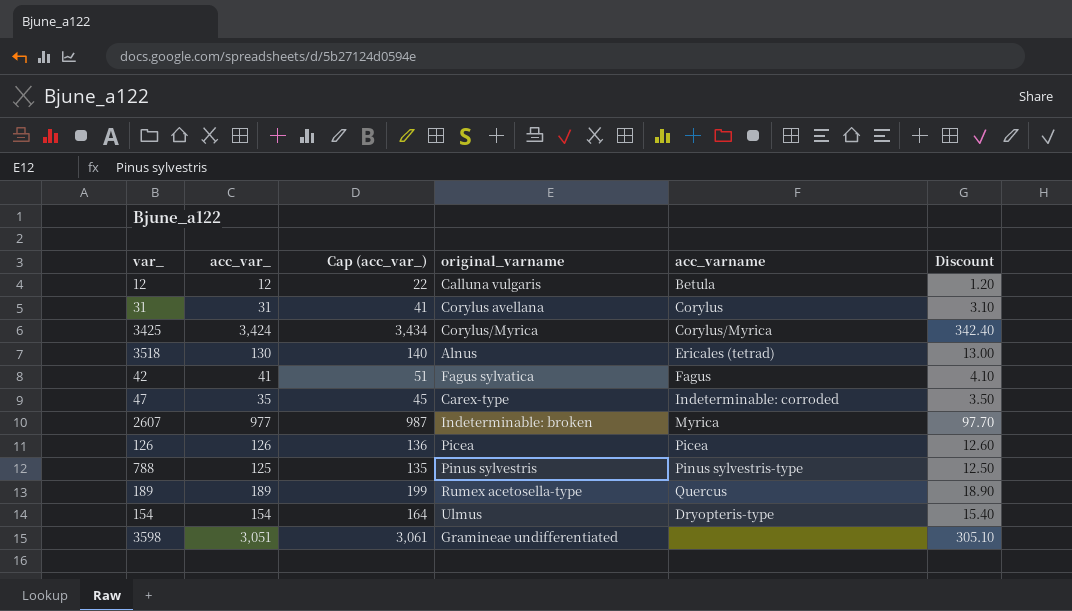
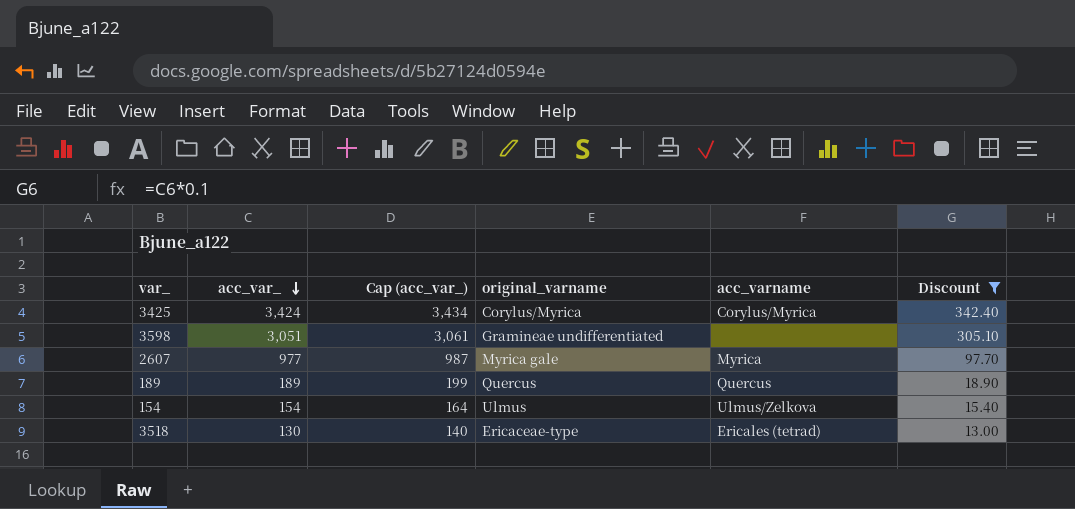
filter: none -> Discount >= 13.00
row order: none -> acc_var_ descending
2607 | original_varname: Indeterminable: broken -> Myrica gale
189 | original_varname: Rumex acetosella-type -> Quercus
154 | acc_varname: Dryopteris-type -> Ulmus/Zelkova
3518 | original_varname: Alnus -> Ericaceae-type

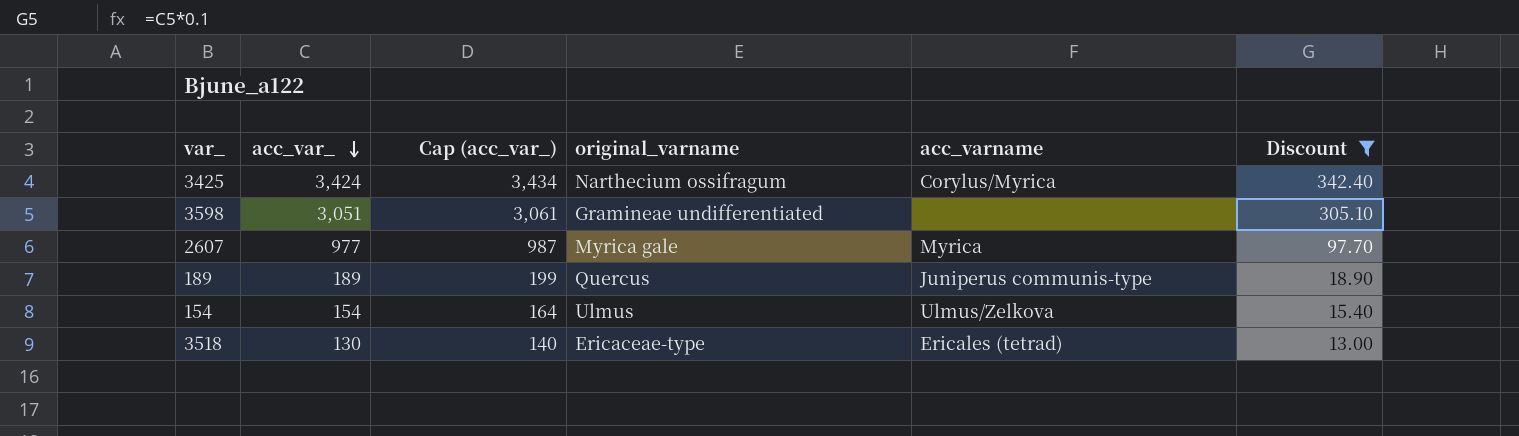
3425 | original_varname: Corylus/Myrica -> Narthecium ossifragum
189 | acc_varname: Quercus -> Juniperus communis-type

